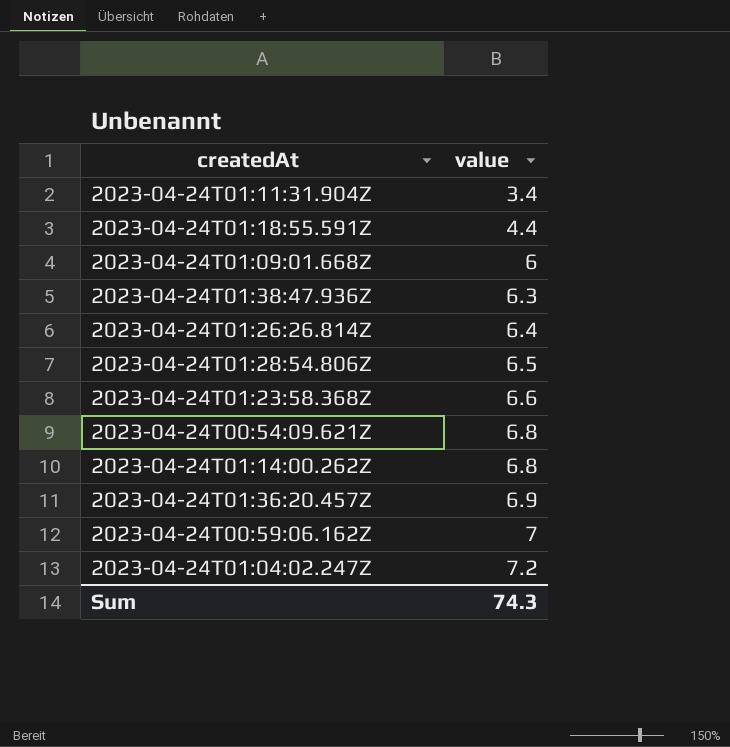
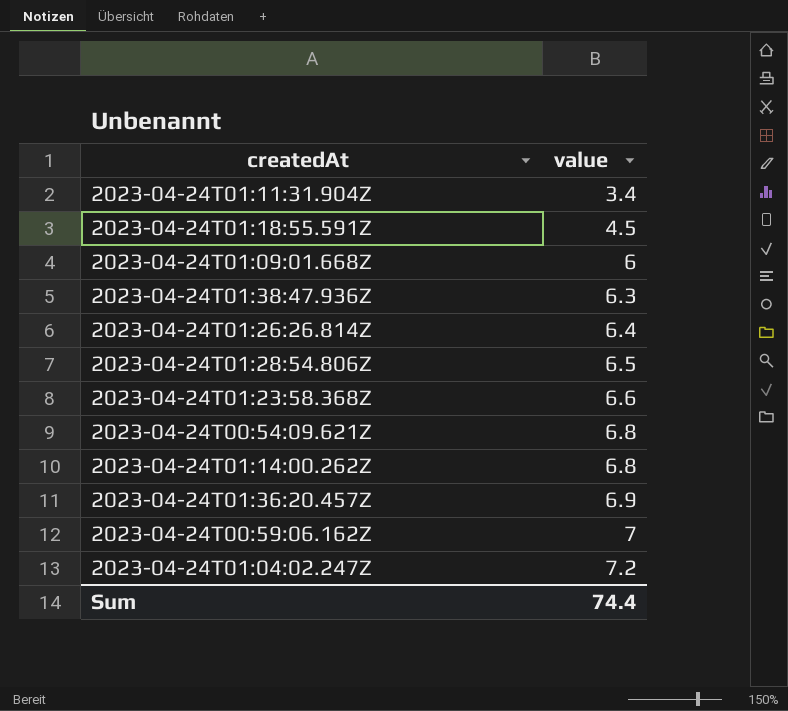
2023-04-24T01:18:55.591Z | value: 4.4 -> 4.5
Sum | value: 74.3 -> 74.4

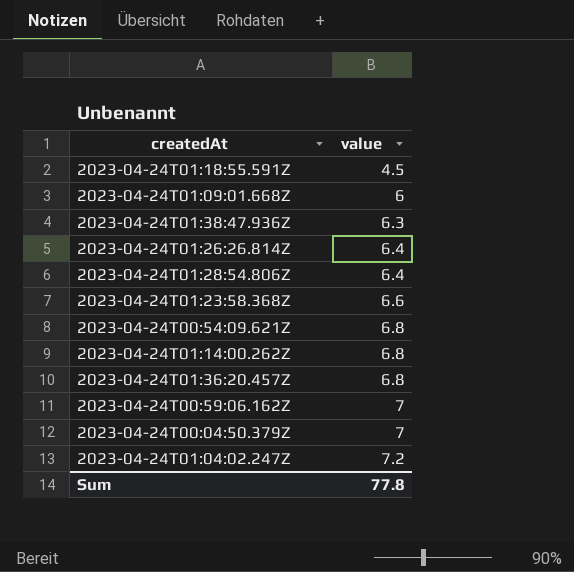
row 2023-04-24T01:11:31.904Z: 3.4 -> none
2023-04-24T01:28:54.806Z | value: 6.5 -> 6.4
2023-04-24T01:36:20.457Z | value: 6.9 -> 6.8
row 2023-04-24T00:04:50.379Z: none -> 7
Sum | value: 74.4 -> 77.8

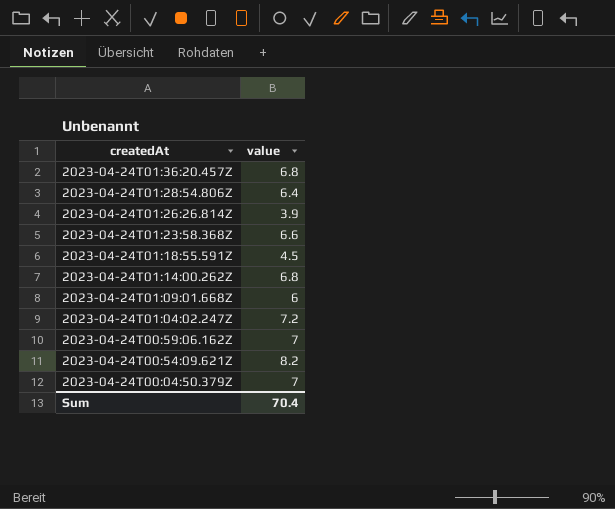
row order: value ascending -> createdAt descending
row 2023-04-24T01:38:47.936Z: 6.3 -> none
2023-04-24T01:26:26.814Z | value: 6.4 -> 3.9
2023-04-24T00:54:09.621Z | value: 6.8 -> 8.2
Sum | value: 77.8 -> 70.4

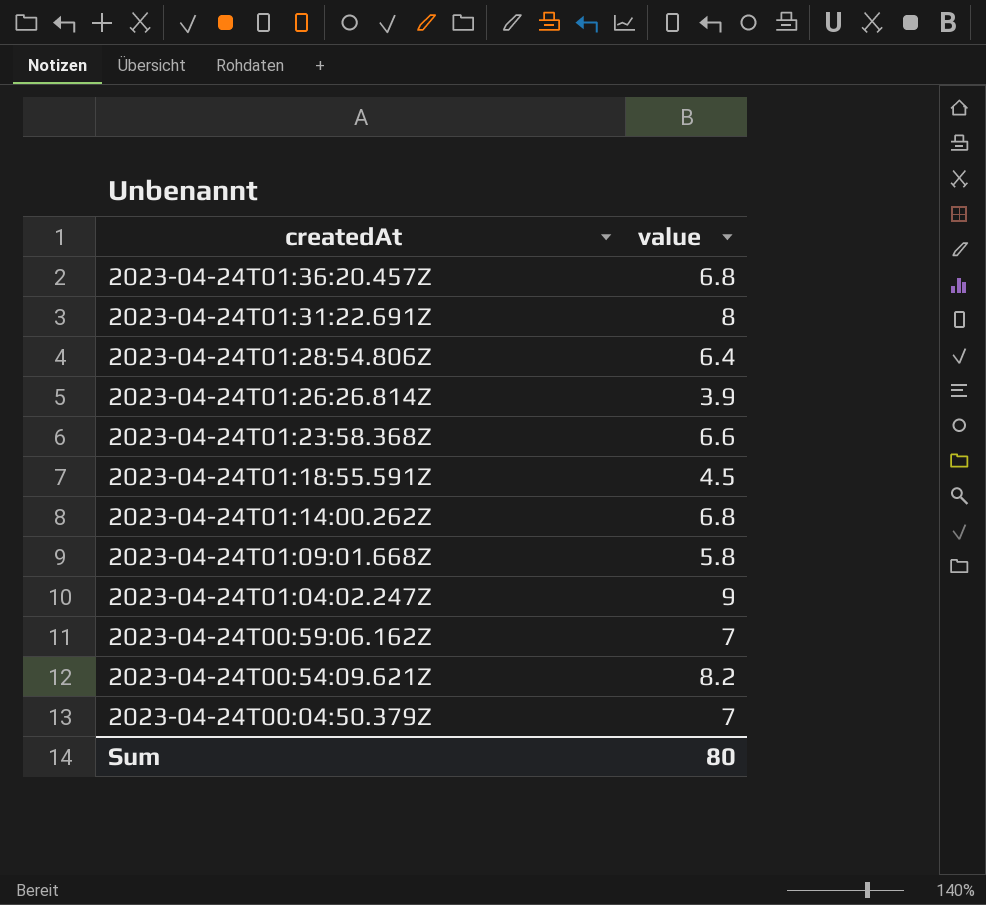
row 2023-04-24T01:31:22.691Z: none -> 8
2023-04-24T01:09:01.668Z | value: 6 -> 5.8
2023-04-24T01:04:02.247Z | value: 7.2 -> 9
Sum | value: 70.4 -> 80

